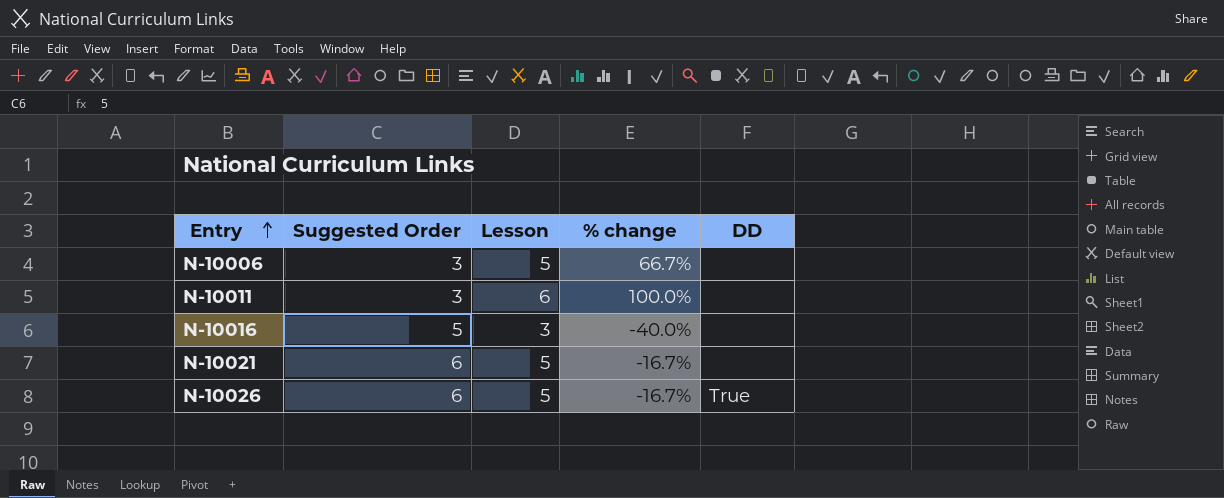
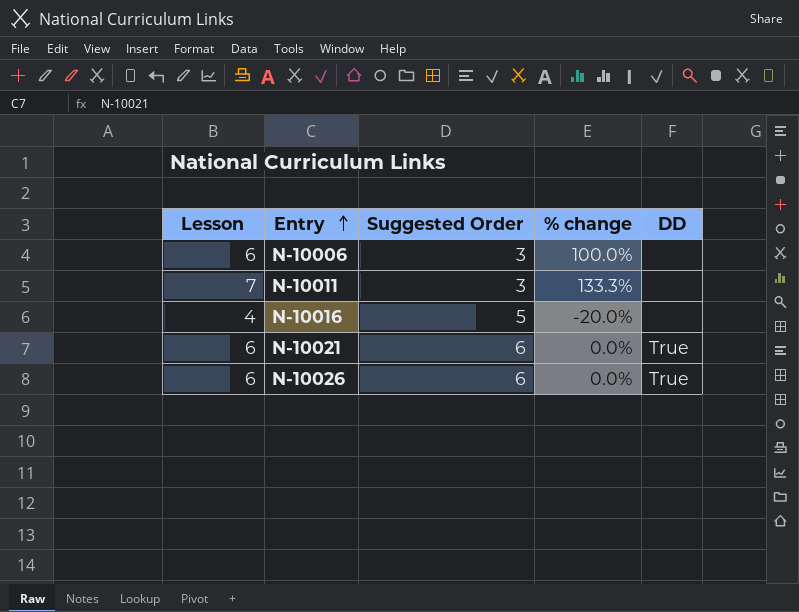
column Lesson | position: 3 -> 1
N-10006 | Lesson: 5 -> 6
N-10006 | % change: 66.7% -> 100.0%
N-10011 | Lesson: 6 -> 7
N-10011 | % change: 100.0% -> 133.3%
N-10016 | Lesson: 3 -> 4
N-10016 | % change: -40.0% -> -20.0%
N-10021 | Lesson: 5 -> 6
N-10021 | % change: -16.7% -> 0.0%
N-10021 | DD: none -> True
N-10026 | Lesson: 5 -> 6
N-10026 | % change: -16.7% -> 0.0%

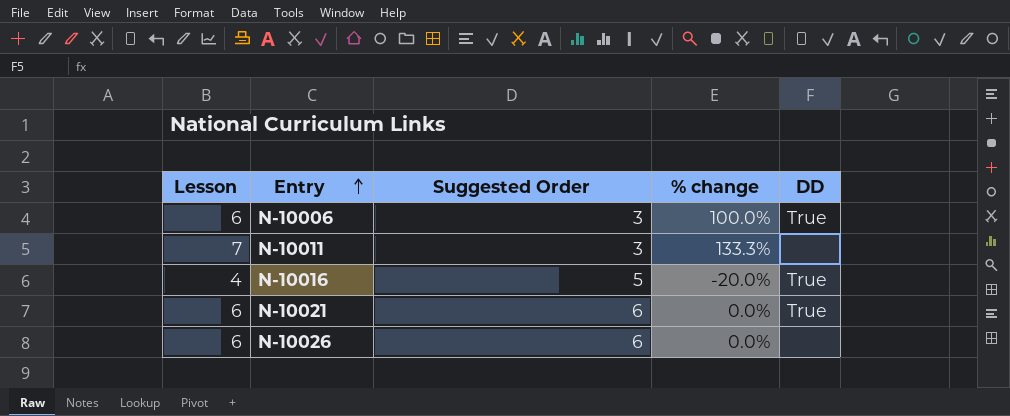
N-10006 | DD: none -> True
N-10016 | DD: none -> True
N-10026 | DD: True -> none

